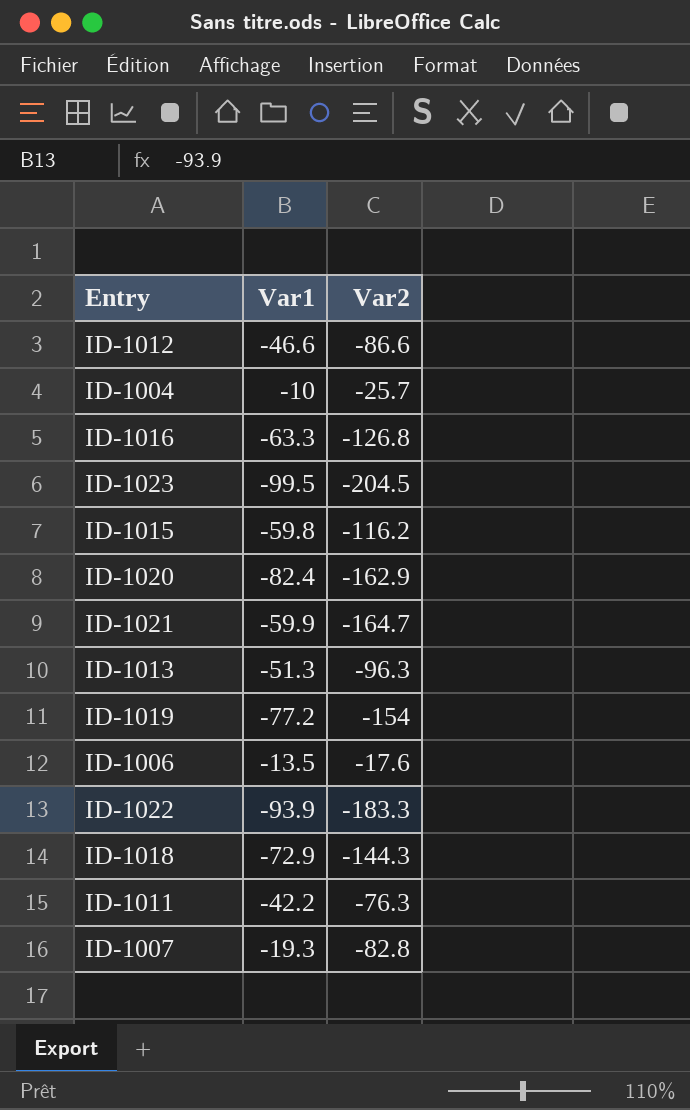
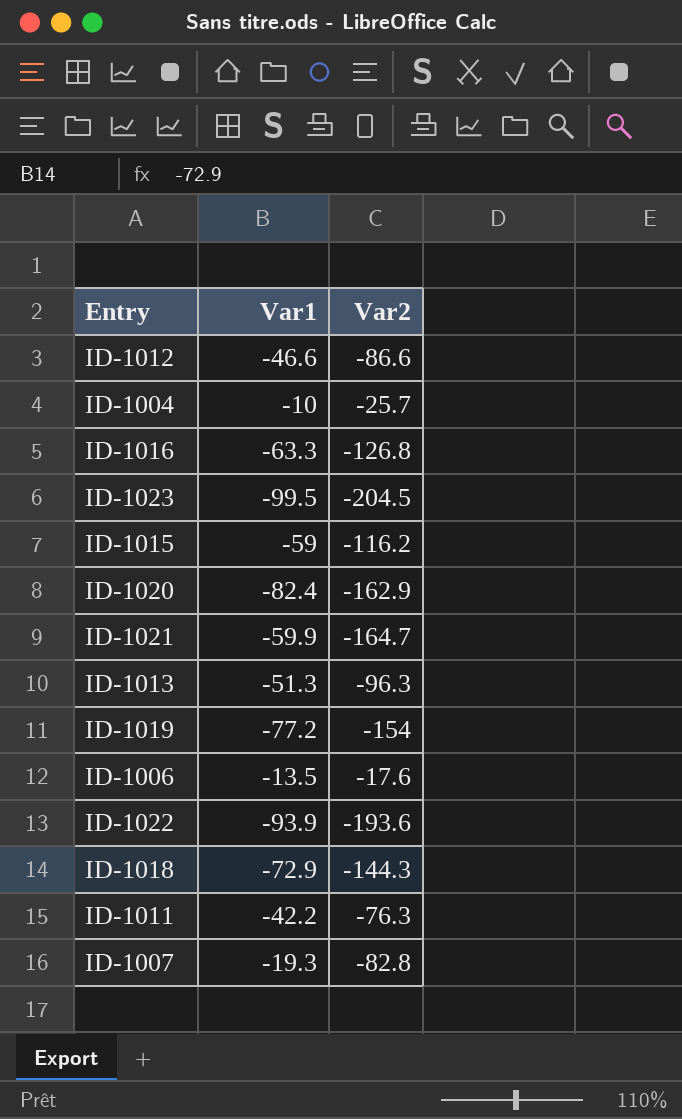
ID-1015 | Var1: -59.8 -> -59
ID-1022 | Var2: -183.3 -> -193.6

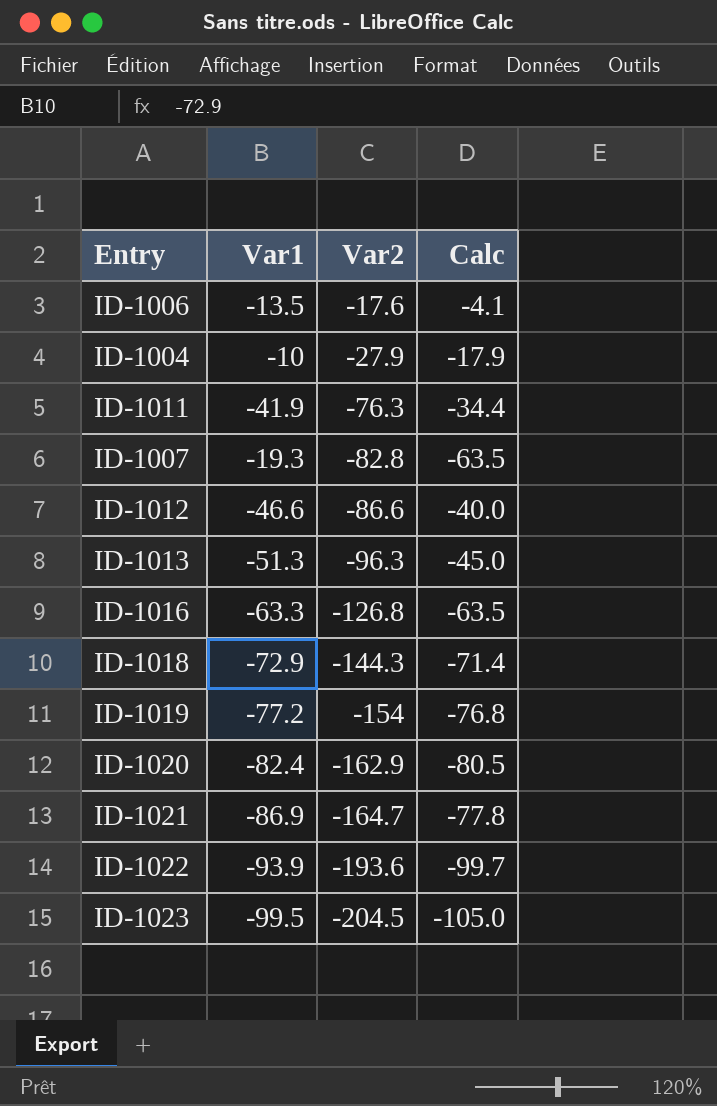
row order: none -> Var2 descending
column Calc | formula: none -> [Var2] - [Var1]
row ID-1015: -59 | -116.2 -> none
ID-1004 | Var2: -25.7 -> -27.9
ID-1011 | Var1: -42.2 -> -41.9
ID-1021 | Var1: -59.9 -> -86.9

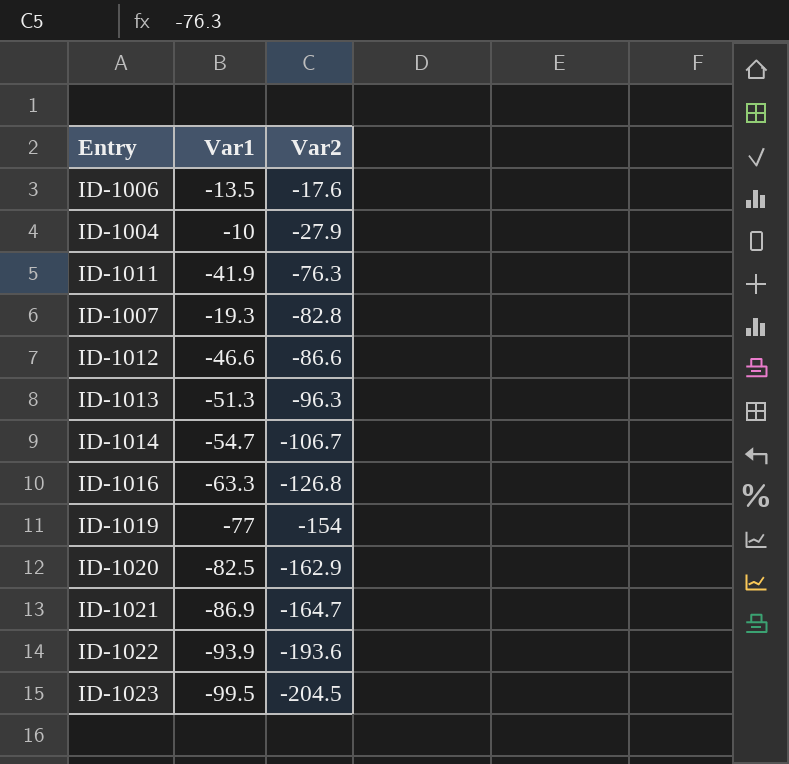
column Calc | formula: [Var2] - [Var1] -> none
row ID-1018: -72.9 | -144.3 | -71.4 -> none
row ID-1014: none -> -54.7 | -106.7
ID-1019 | Var1: -77.2 -> -77
ID-1020 | Var1: -82.4 -> -82.5

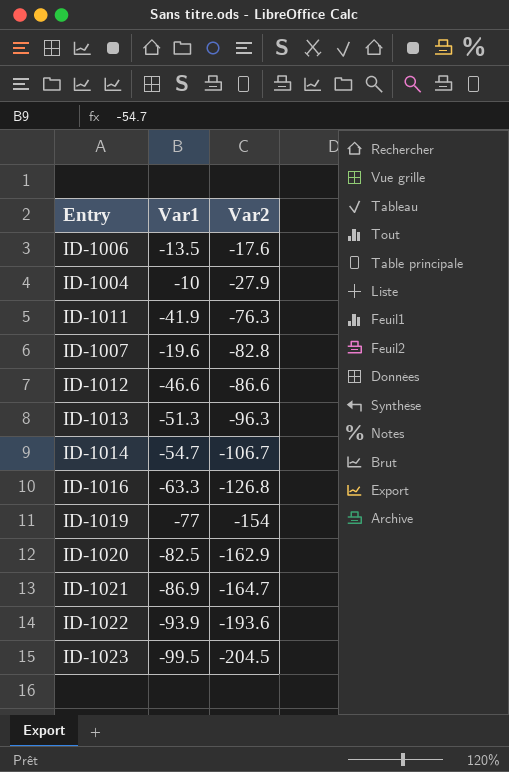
ID-1007 | Var1: -19.3 -> -19.6

